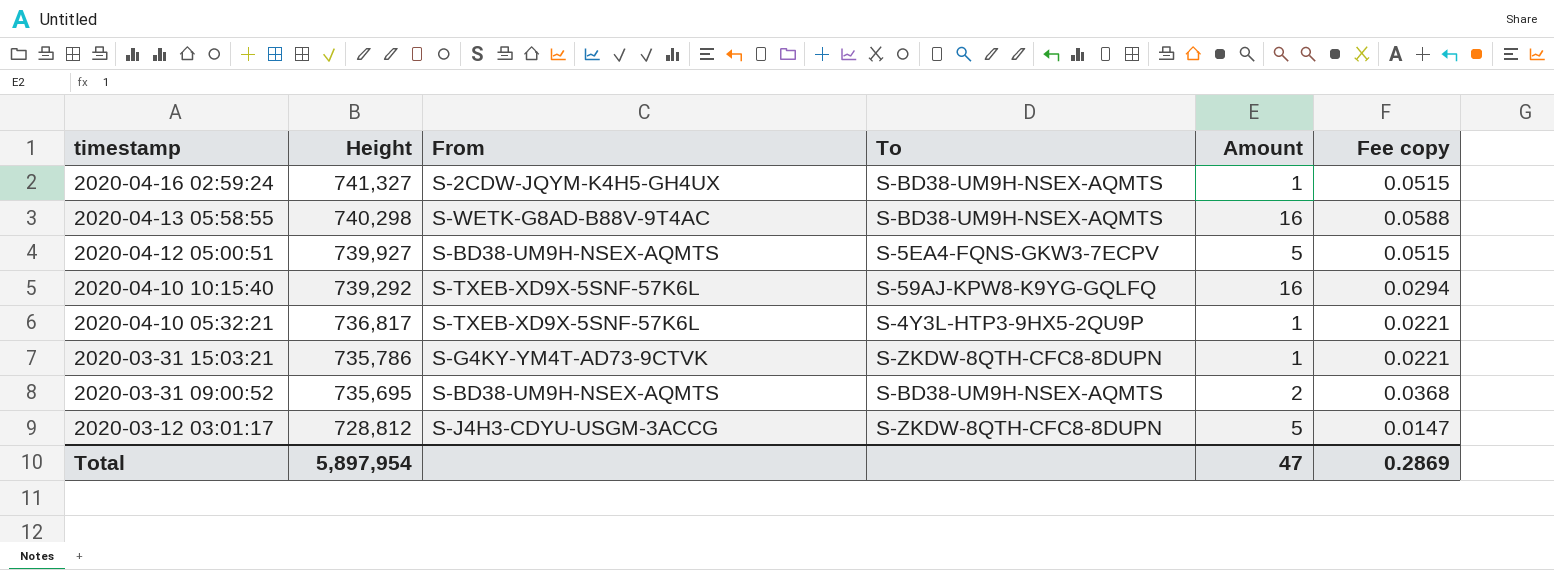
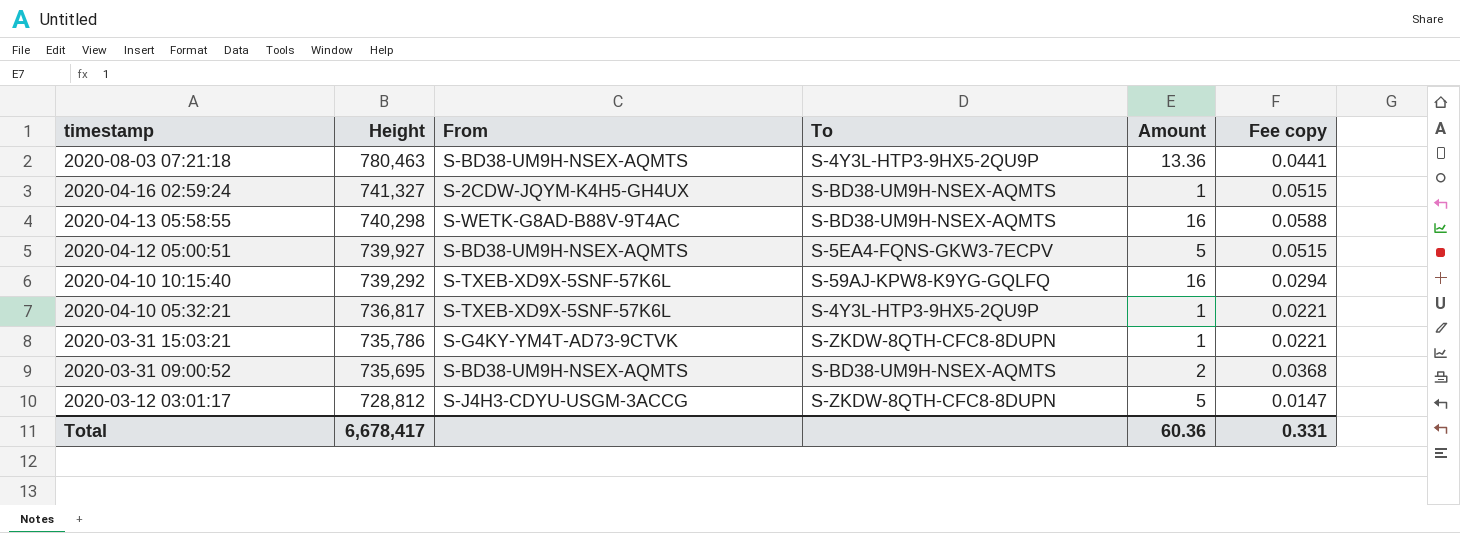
row 2020-08-03 07:21:18: none -> 780,463 | S-BD38-UM9H-NSEX-AQMTS | S-4Y3L-HTP3-9HX5-2QU9P | 13.36 | 0.0441
Total | Height: 5,897,954 -> 6,678,417
Total | Amount: 47 -> 60.36
Total | Fee copy: 0.2869 -> 0.331

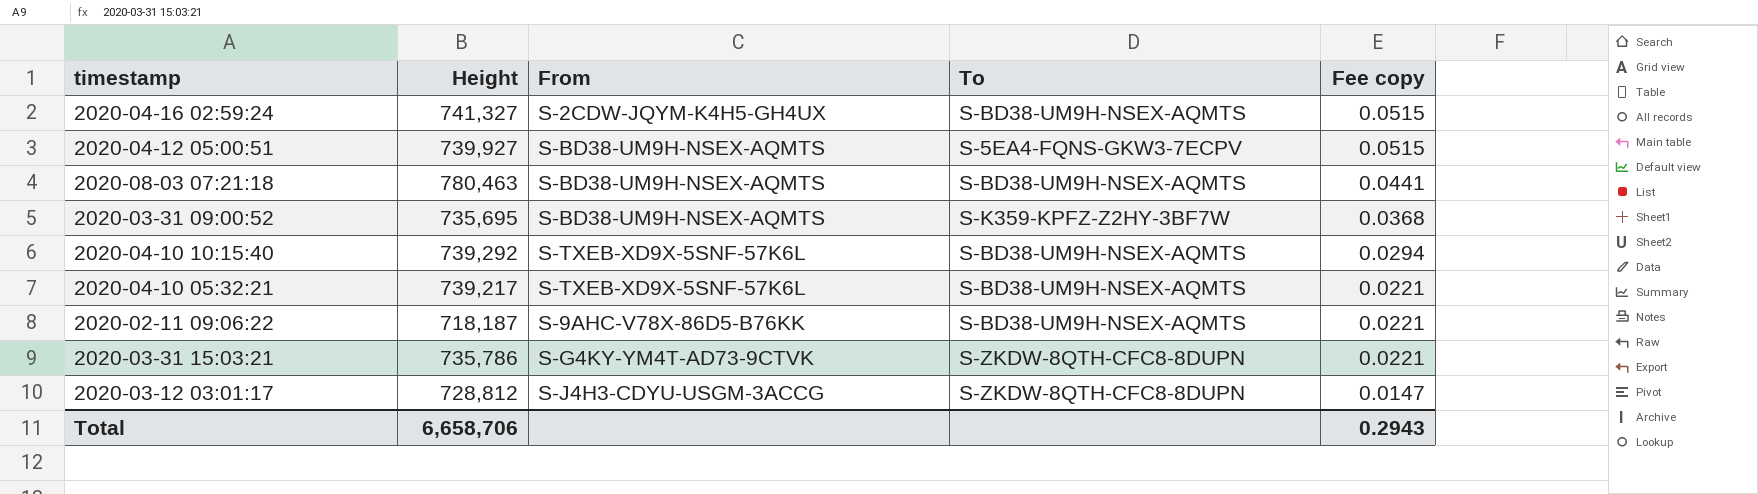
row order: timestamp descending -> Fee copy descending
column Amount | position: 5 -> none
row 2020-04-13 05:58:55: 740,298 | S-WETK-G8AD-B88V-9T4AC | S-BD38-UM9H-NSEX-AQMTS | 16 | 0.0588 -> none
2020-08-03 07:21:18 | To: S-4Y3L-HTP3-9HX5-2QU9P -> S-BD38-UM9H-NSEX-AQMTS
2020-03-31 09:00:52 | To: S-BD38-UM9H-NSEX-AQMTS -> S-K359-KPFZ-Z2HY-3BF7W
2020-04-10 10:15:40 | To: S-59AJ-KPW8-K9YG-GQLFQ -> S-BD38-UM9H-NSEX-AQMTS
2020-04-10 05:32:21 | Height: 736,817 -> 739,217
2020-04-10 05:32:21 | To: S-4Y3L-HTP3-9HX5-2QU9P -> S-BD38-UM9H-NSEX-AQMTS
row 2020-02-11 09:06:22: none -> 718,187 | S-9AHC-V78X-86D5-B76KK | S-BD38-UM9H-NSEX-AQMTS | 0.0221
Total | Height: 6,678,417 -> 6,658,706
Total | Fee copy: 0.331 -> 0.2943

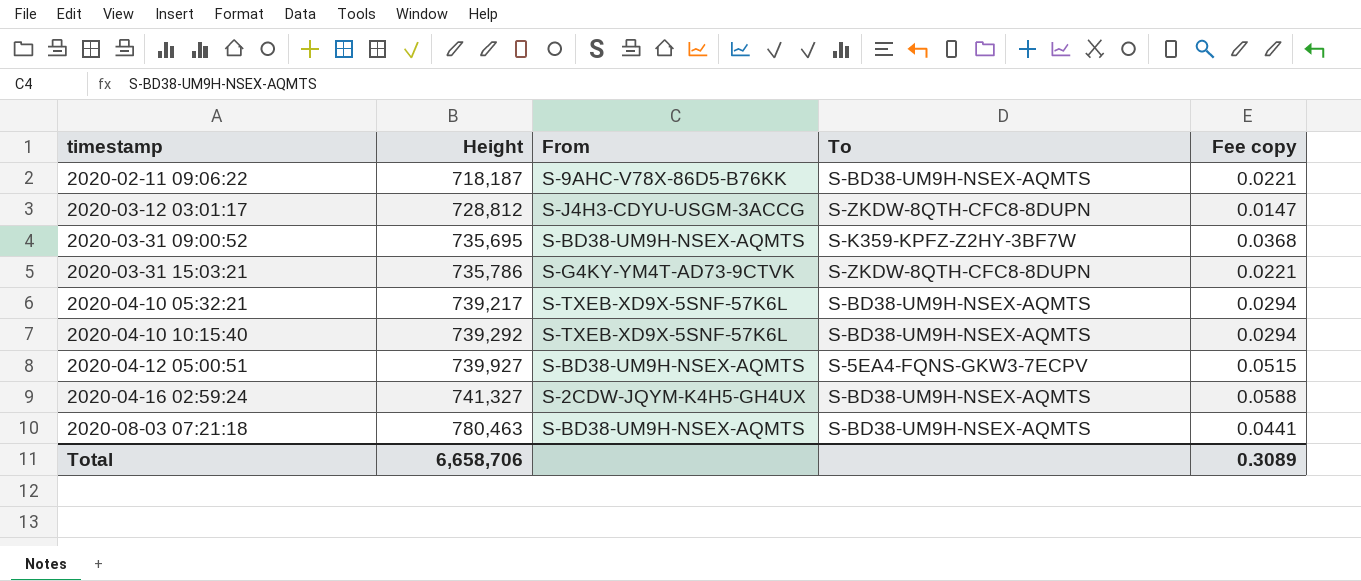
row order: Fee copy descending -> timestamp ascending
2020-04-10 05:32:21 | Fee copy: 0.0221 -> 0.0294
2020-04-16 02:59:24 | Fee copy: 0.0515 -> 0.0588
Total | Fee copy: 0.2943 -> 0.3089

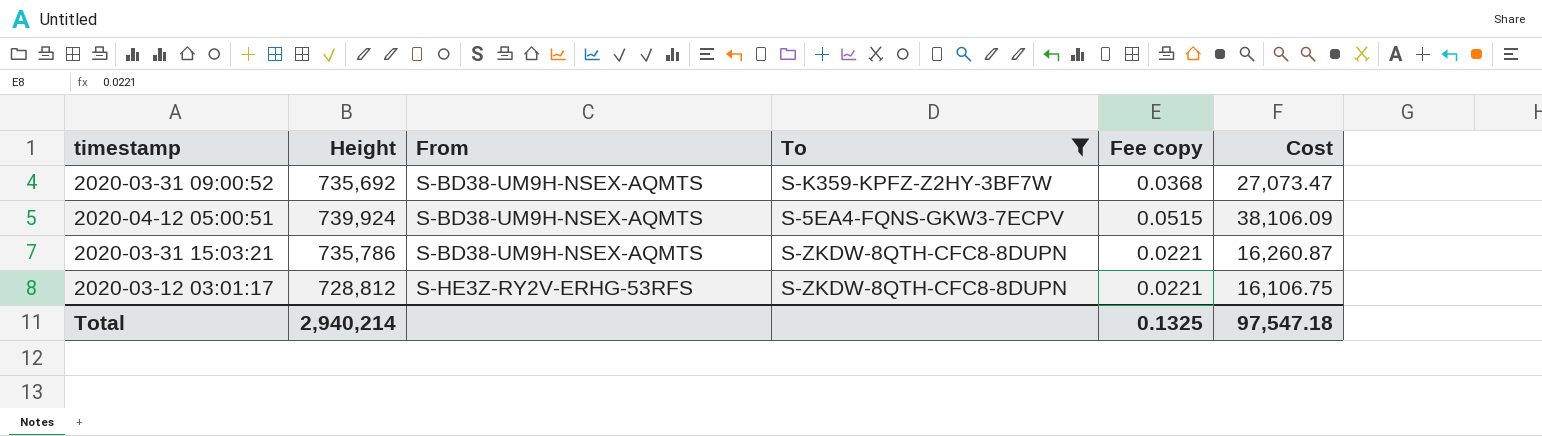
filter: none -> To != S-BD38-UM9H-NSEX-AQMTS
row order: timestamp ascending -> From ascending
column Cost | formula: none -> [Height] * [Fee copy]
2020-03-31 09:00:52 | Height: 735,695 -> 735,692
2020-04-12 05:00:51 | Height: 739,927 -> 739,924
2020-03-31 15:03:21 | From: S-G4KY-YM4T-AD73-9CTVK -> S-BD38-UM9H-NSEX-AQMTS
2020-03-12 03:01:17 | From: S-J4H3-CDYU-USGM-3ACCG -> S-HE3Z-RY2V-ERHG-53RFS
2020-03-12 03:01:17 | Fee copy: 0.0147 -> 0.0221
Total | Height: 6,658,706 -> 2,940,214
Total | Fee copy: 0.3089 -> 0.1325

